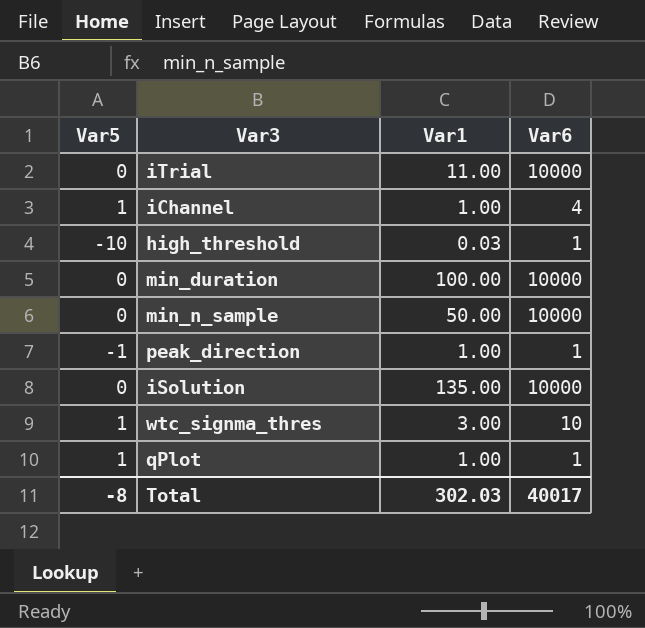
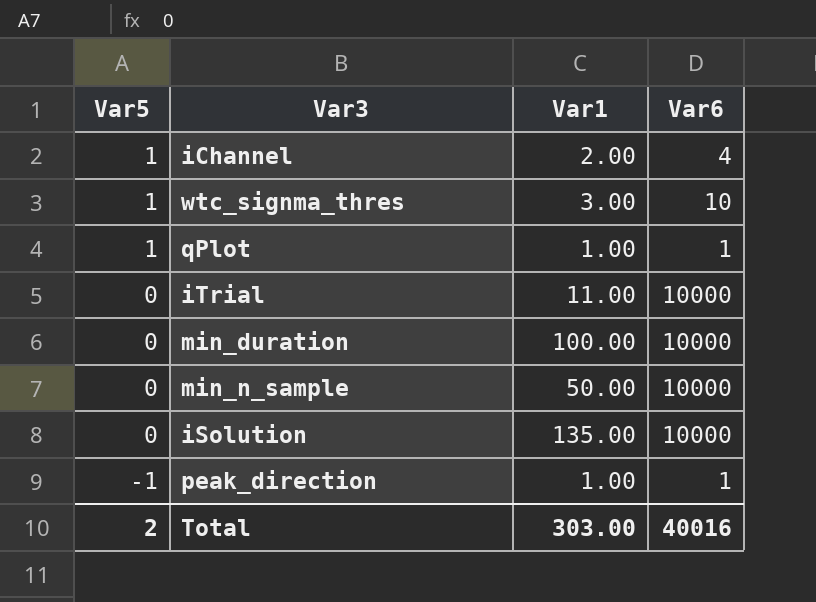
row order: none -> Var5 descending
row high_threshold: -10 | 0.03 | 1 -> none
iChannel | Var1: 1.00 -> 2.00
Total | Var5: -8 -> 2
Total | Var1: 302.03 -> 303.00
Total | Var6: 40017 -> 40016

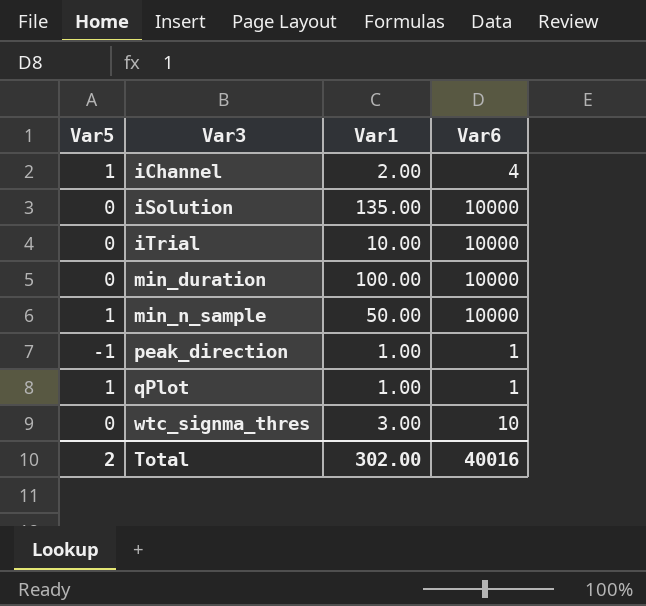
row order: Var5 descending -> Var3 ascending
iTrial | Var1: 11.00 -> 10.00
min_n_sample | Var5: 0 -> 1
wtc_signma_thres | Var5: 1 -> 0
Total | Var1: 303.00 -> 302.00

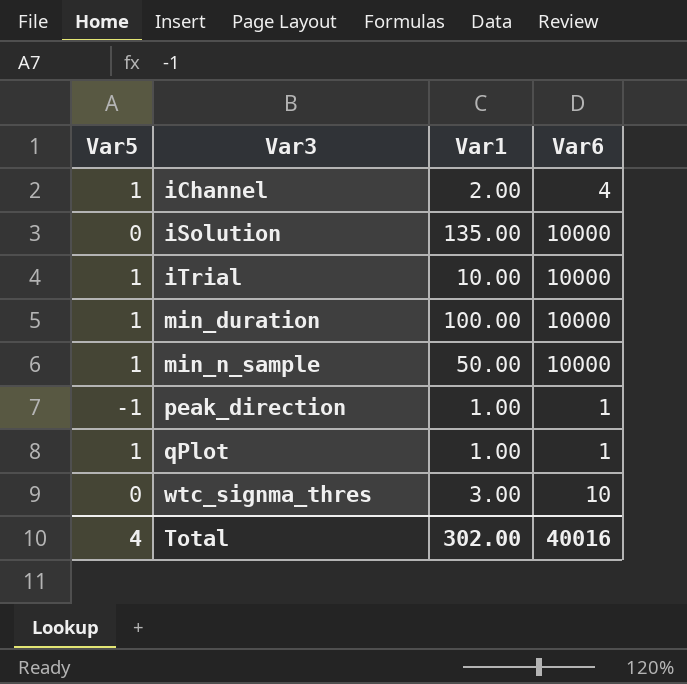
iTrial | Var5: 0 -> 1
min_duration | Var5: 0 -> 1
Total | Var5: 2 -> 4

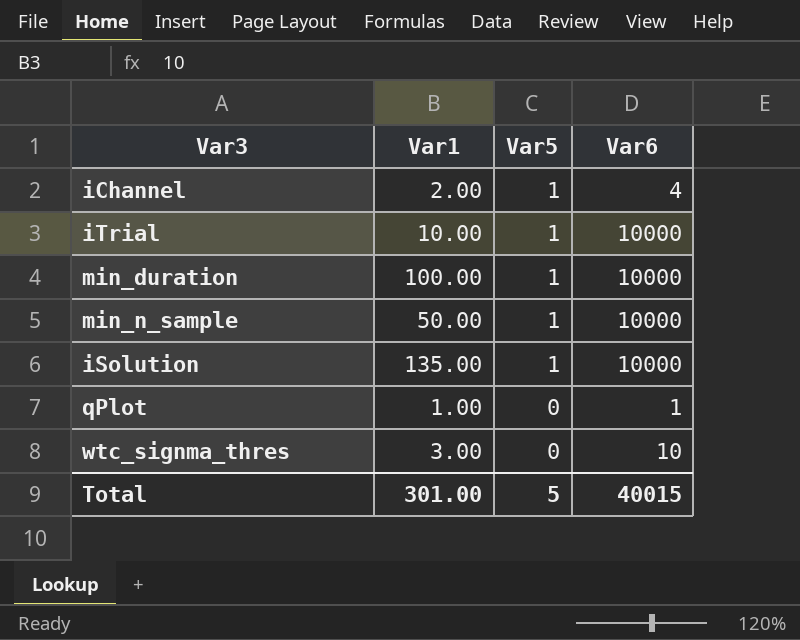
row order: Var3 ascending -> Var5 descending
column Var5 | position: 1 -> 3
row peak_direction: -1 | 1.00 | 1 -> none
iSolution | Var5: 0 -> 1
qPlot | Var5: 1 -> 0
Total | Var1: 302.00 -> 301.00
Total | Var5: 4 -> 5
Total | Var6: 40016 -> 40015

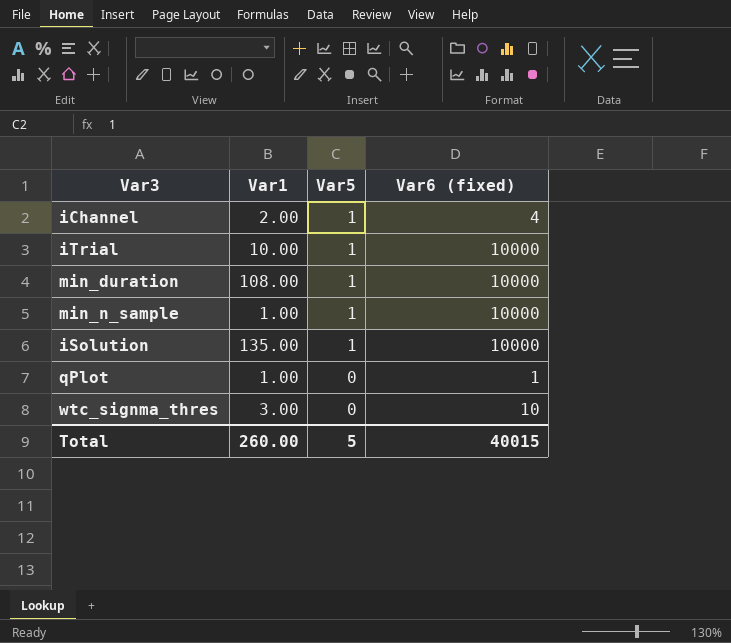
column name: Var6 -> Var6 (fixed)
min_duration | Var1: 100.00 -> 108.00
min_n_sample | Var1: 50.00 -> 1.00
Total | Var1: 301.00 -> 260.00

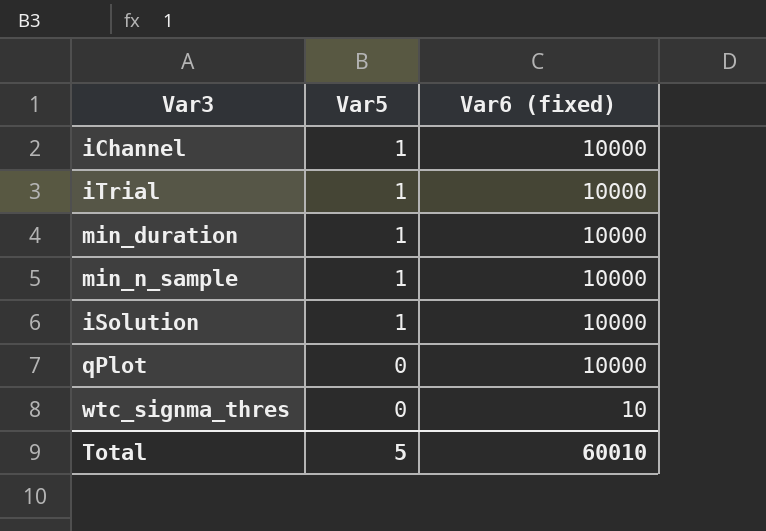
column Var1 | position: 2 -> none
iChannel | Var6 (fixed): 4 -> 10000
qPlot | Var6 (fixed): 1 -> 10000
Total | Var6 (fixed): 40015 -> 60010

